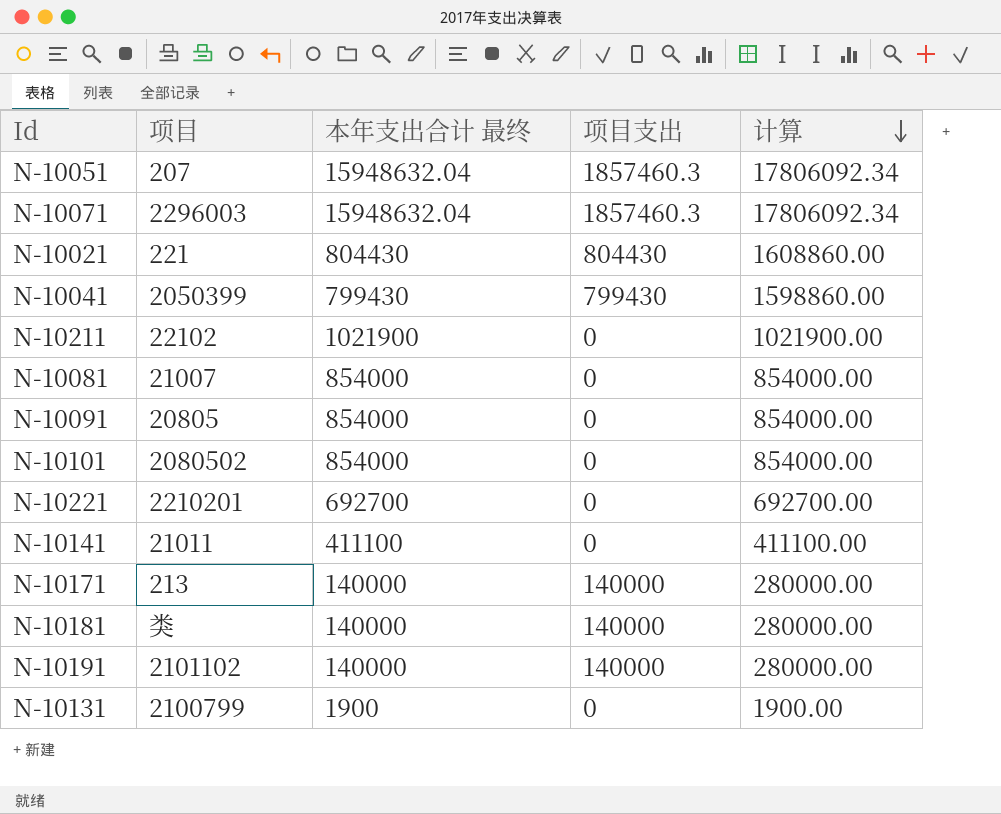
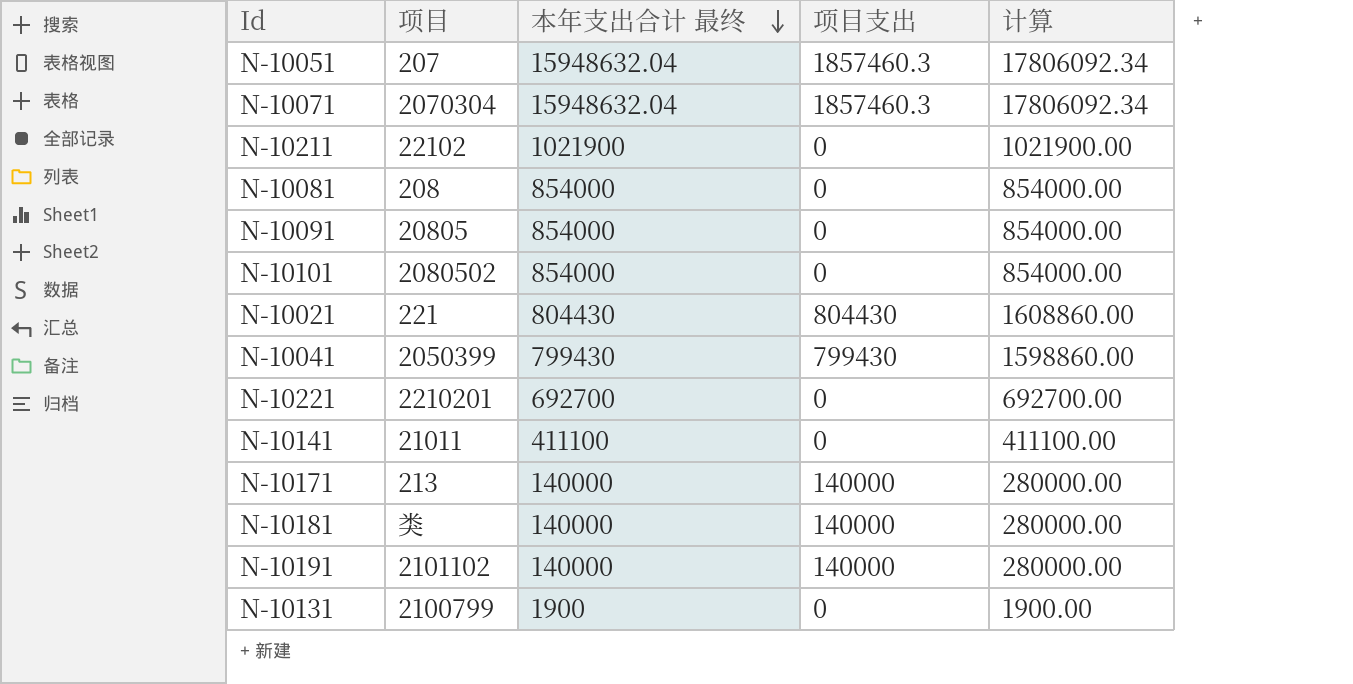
row order: 计算 descending -> 本年支出合计 最终 descending
N-10071 | 项目: 2296003 -> 2070304
N-10081 | 项目: 21007 -> 208

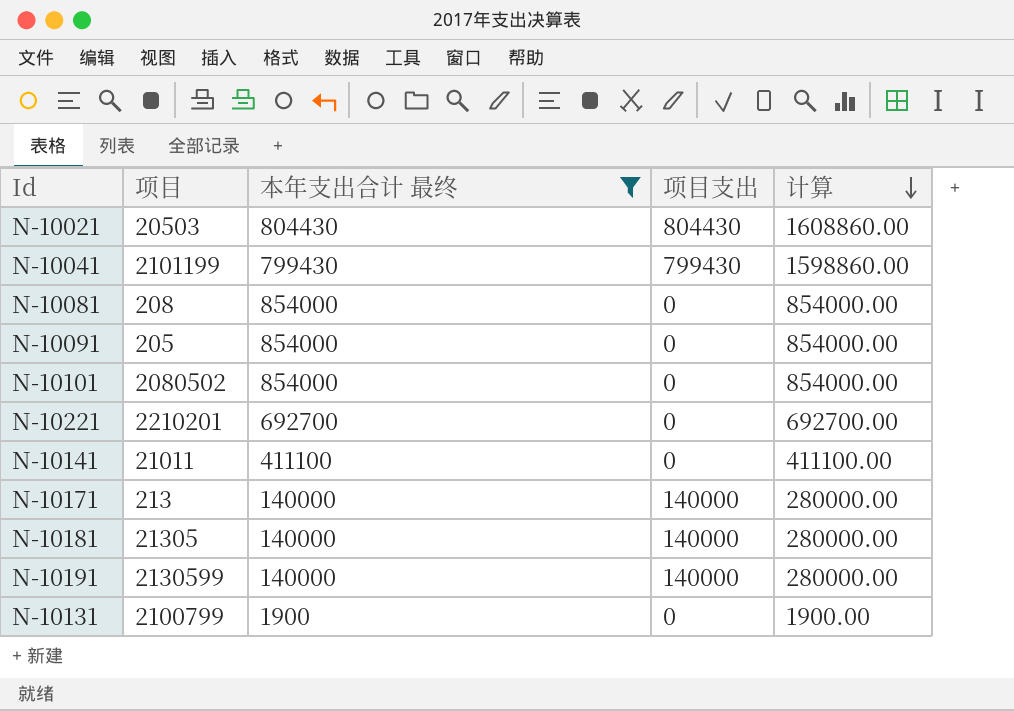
filter: none -> 本年支出合计 最终 <= 854000
row order: 本年支出合计 最终 descending -> 计算 descending
N-10021 | 项目: 221 -> 20503
N-10041 | 项目: 2050399 -> 2101199
N-10091 | 项目: 20805 -> 205
N-10181 | 项目: 类 -> 21305
N-10191 | 项目: 2101102 -> 2130599

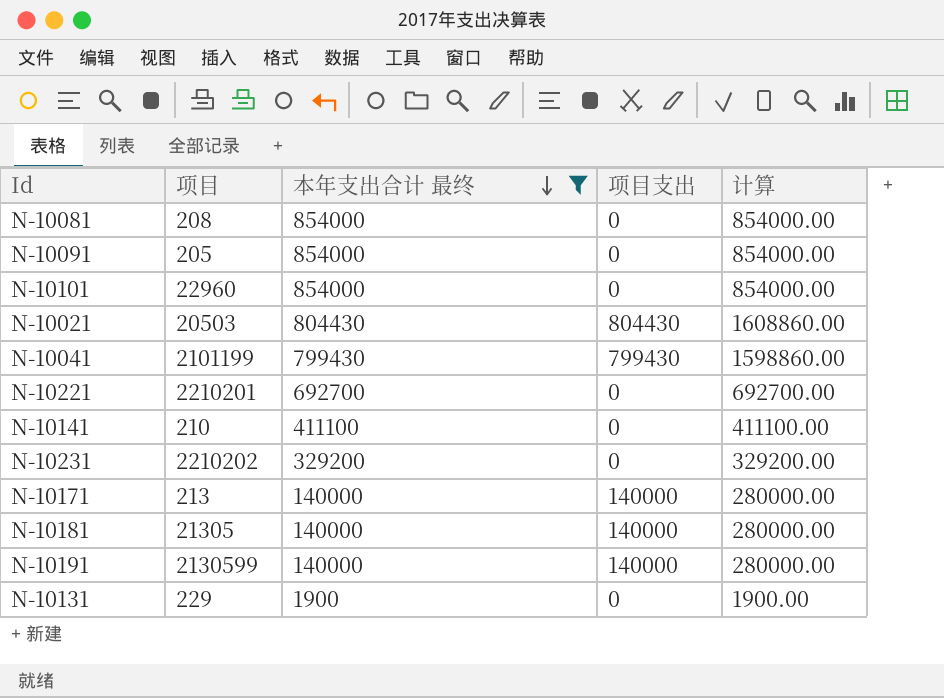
row order: 计算 descending -> 本年支出合计 最终 descending
N-10101 | 项目: 2080502 -> 22960
N-10141 | 项目: 21011 -> 210
row N-10231: none -> 2210202 | 329200 | 0 | 329200.00
N-10131 | 项目: 2100799 -> 229

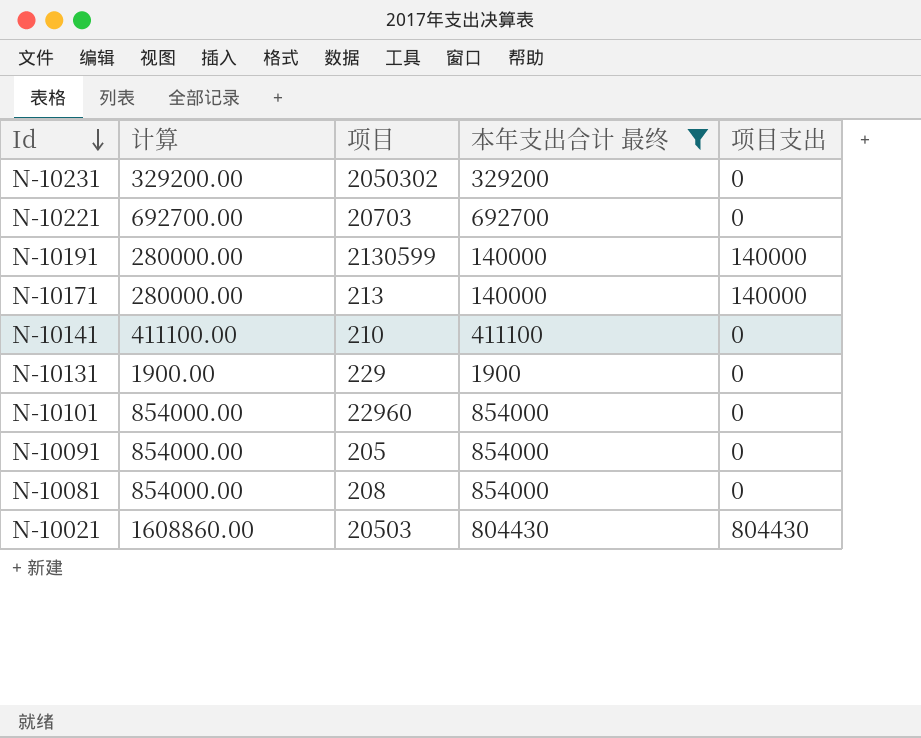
row order: 本年支出合计 最终 descending -> Id descending
column 计算 | position: 5 -> 2
row N-10041: 2101199 | 799430 | 799430 | 1598860.00 -> none
row N-10181: 21305 | 140000 | 140000 | 280000.00 -> none
N-10231 | 项目: 2210202 -> 2050302
N-10221 | 项目: 2210201 -> 20703

